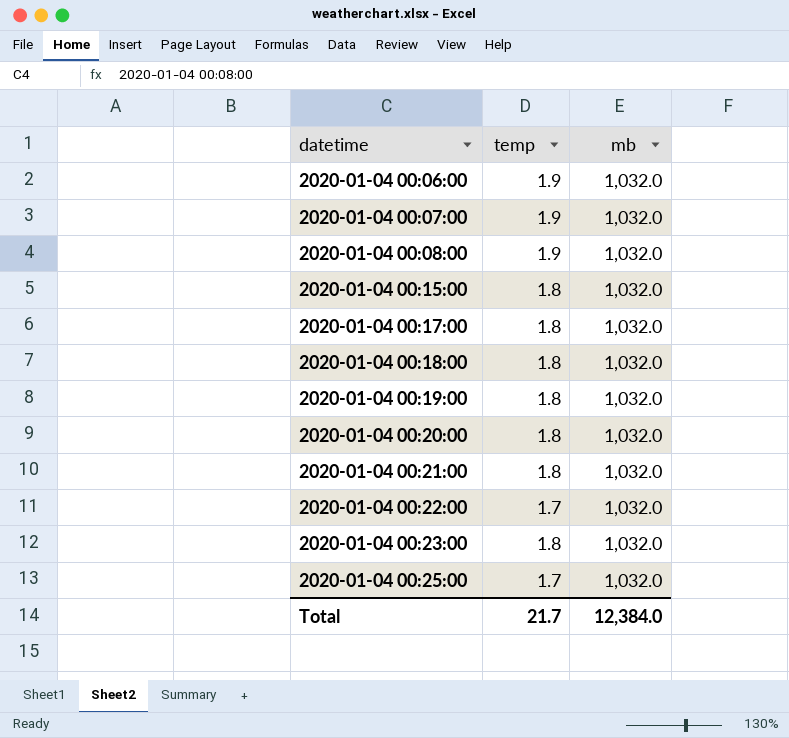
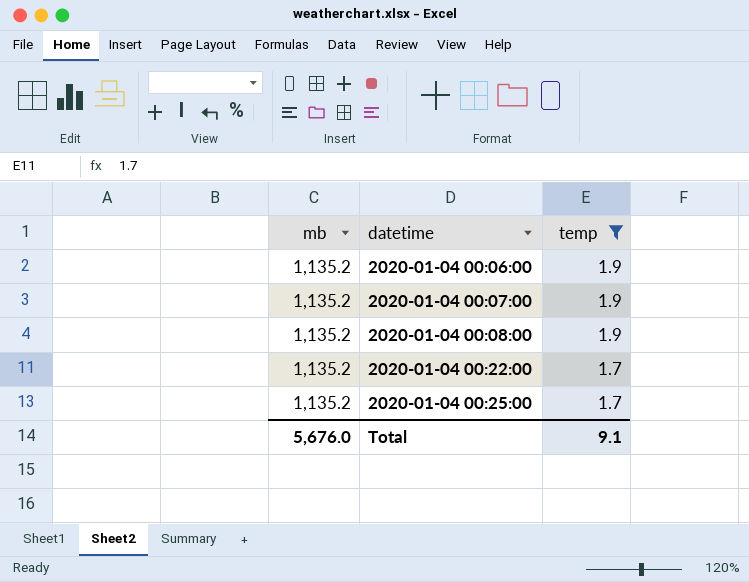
filter: none -> temp != 1.8
column mb | position: 3 -> 1
2020-01-04 00:06:00 | mb: 1,032.0 -> 1,135.2
2020-01-04 00:07:00 | mb: 1,032.0 -> 1,135.2
2020-01-04 00:08:00 | mb: 1,032.0 -> 1,135.2
2020-01-04 00:22:00 | mb: 1,032.0 -> 1,135.2
2020-01-04 00:25:00 | mb: 1,032.0 -> 1,135.2
Total | mb: 12,384.0 -> 5,676.0
Total | temp: 21.7 -> 9.1

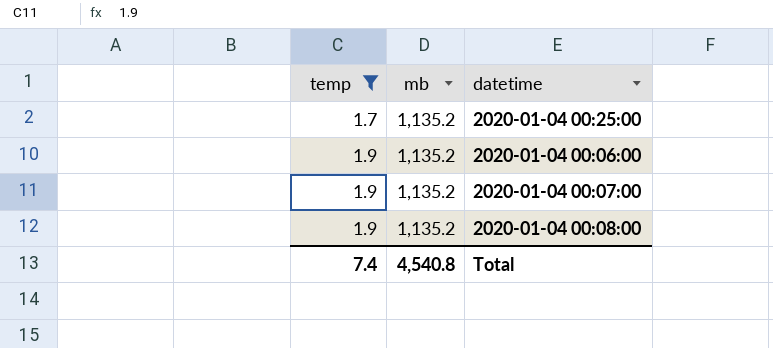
row order: datetime ascending -> temp ascending
column temp | position: 3 -> 1
row 2020-01-04 00:22:00: 1,135.2 | 1.7 -> none
Total | temp: 9.1 -> 7.4
Total | mb: 5,676.0 -> 4,540.8

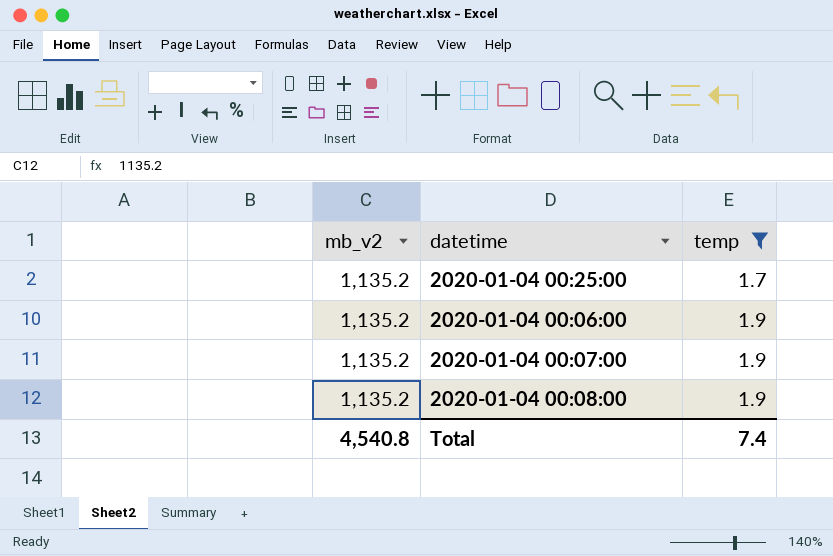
column name: mb -> mb_v2
column temp | position: 1 -> 3

